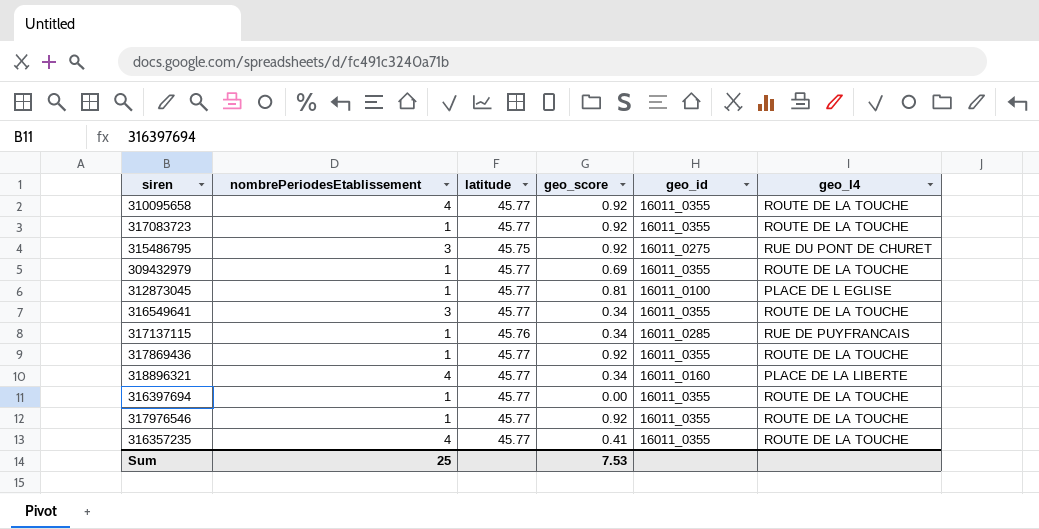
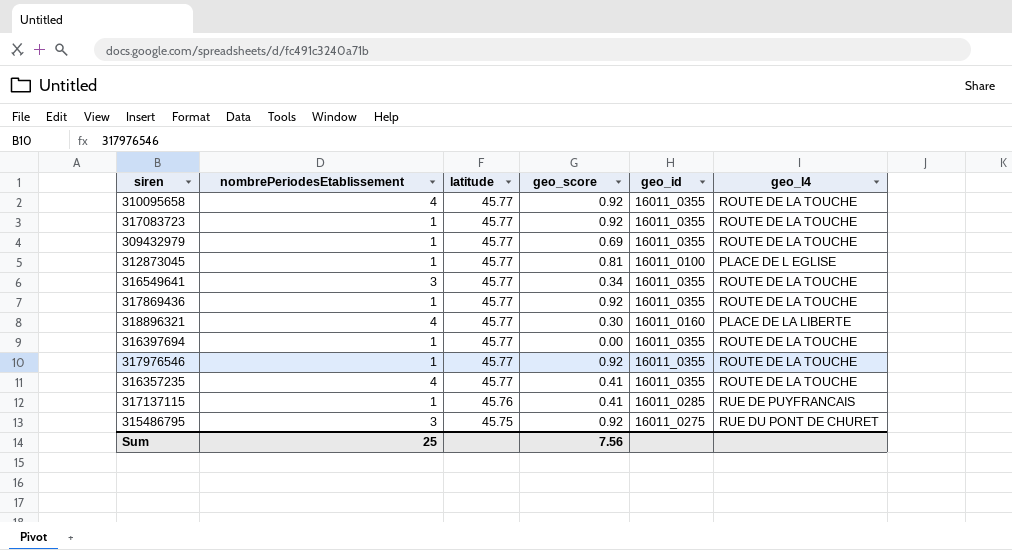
row order: none -> latitude descending
318896321 | geo_score: 0.34 -> 0.30
317137115 | geo_score: 0.34 -> 0.41
Sum | geo_score: 7.53 -> 7.56

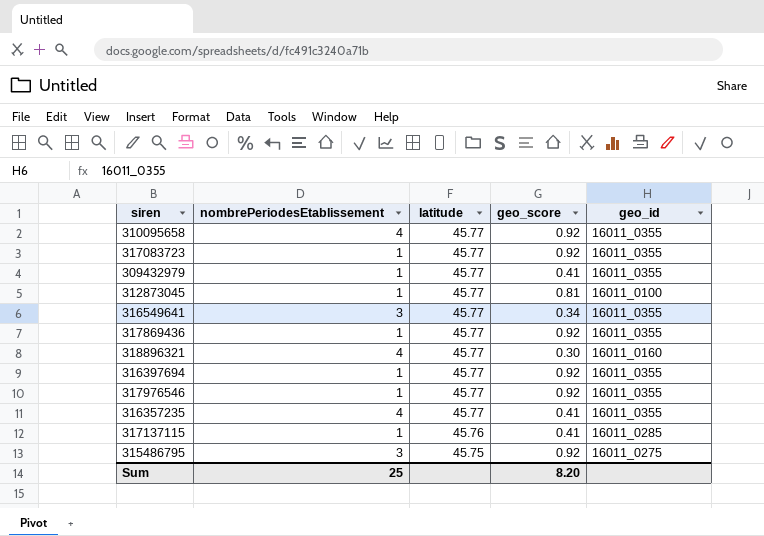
column geo_l4 | position: 6 -> none
309432979 | geo_score: 0.69 -> 0.41
316397694 | geo_score: 0.00 -> 0.92
Sum | geo_score: 7.56 -> 8.20

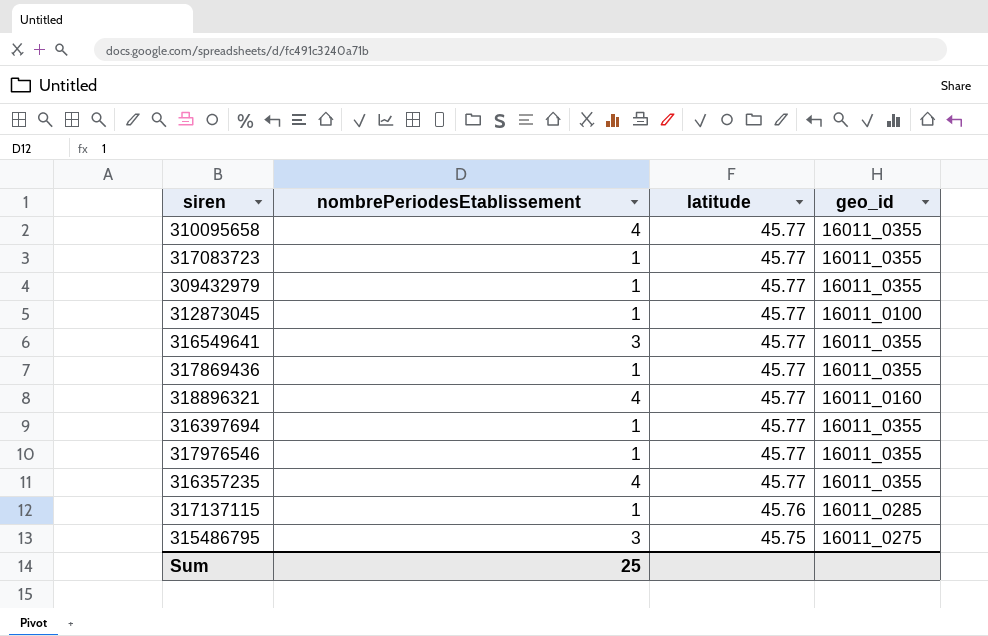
column geo_score | position: 4 -> none

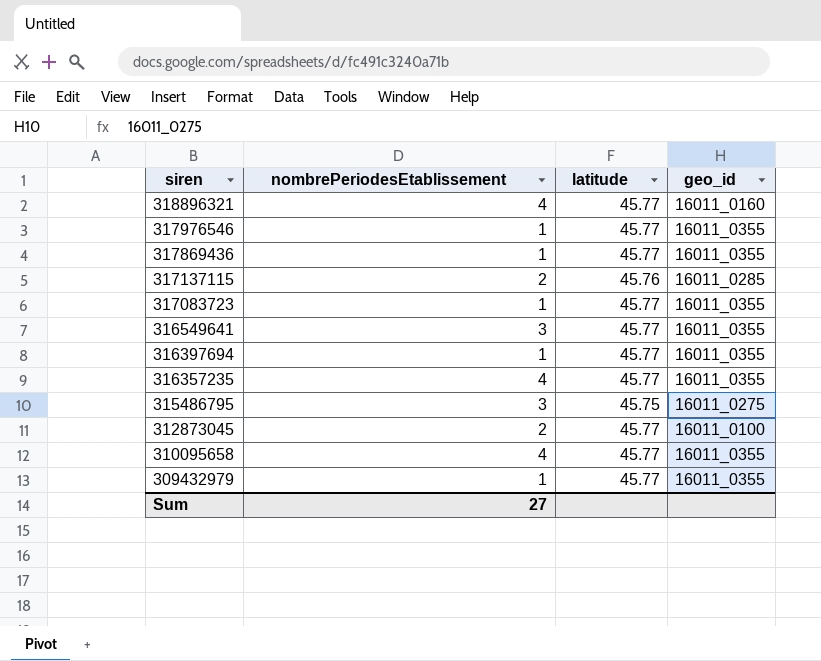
row order: latitude descending -> siren descending
317137115 | nombrePeriodesEtablissement: 1 -> 2
312873045 | nombrePeriodesEtablissement: 1 -> 2
Sum | nombrePeriodesEtablissement: 25 -> 27

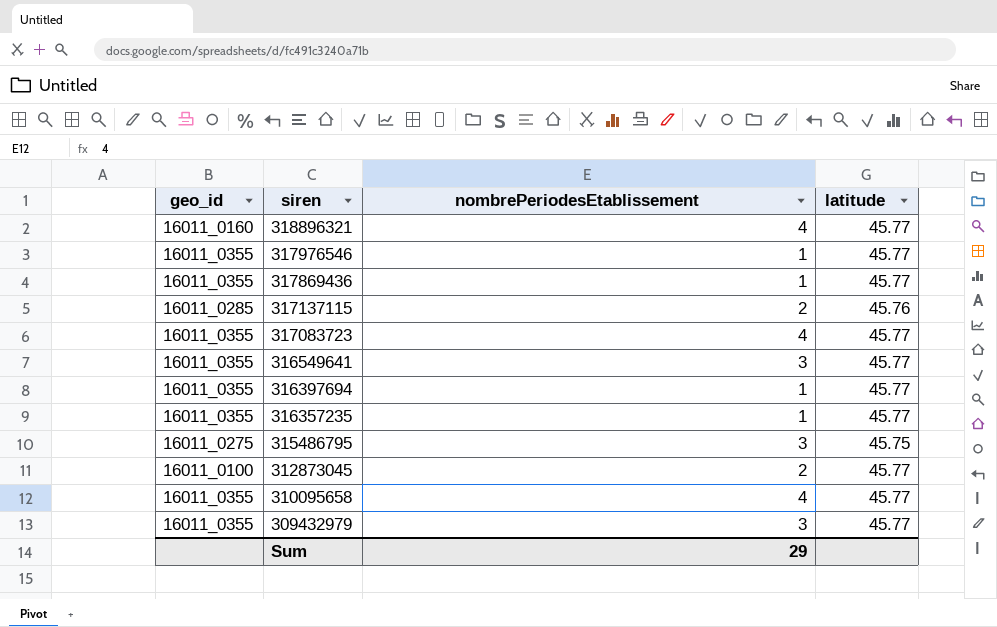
column geo_id | position: 4 -> 1
317083723 | nombrePeriodesEtablissement: 1 -> 4
316357235 | nombrePeriodesEtablissement: 4 -> 1
309432979 | nombrePeriodesEtablissement: 1 -> 3
Sum | nombrePeriodesEtablissement: 27 -> 29

